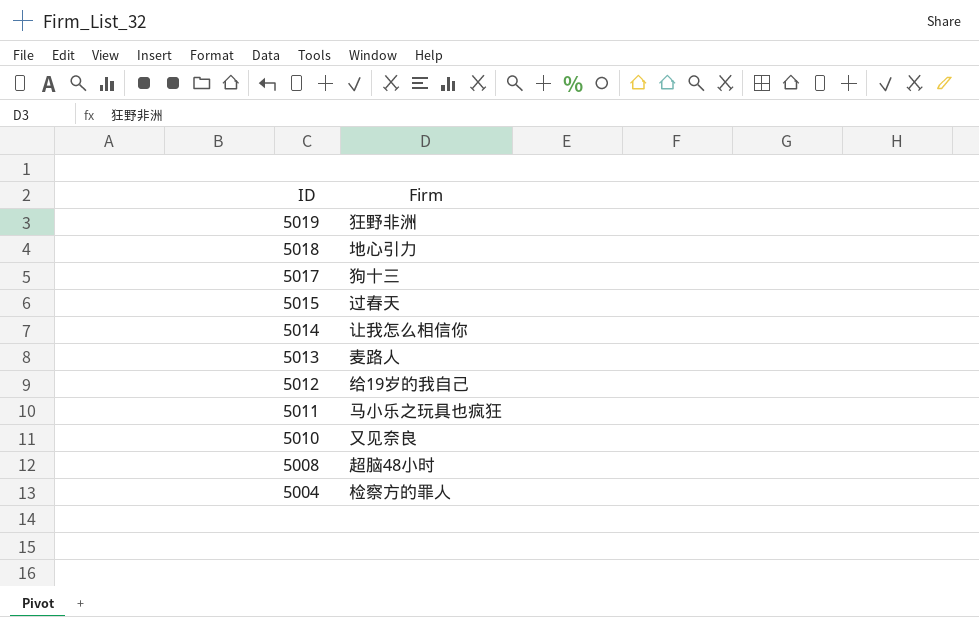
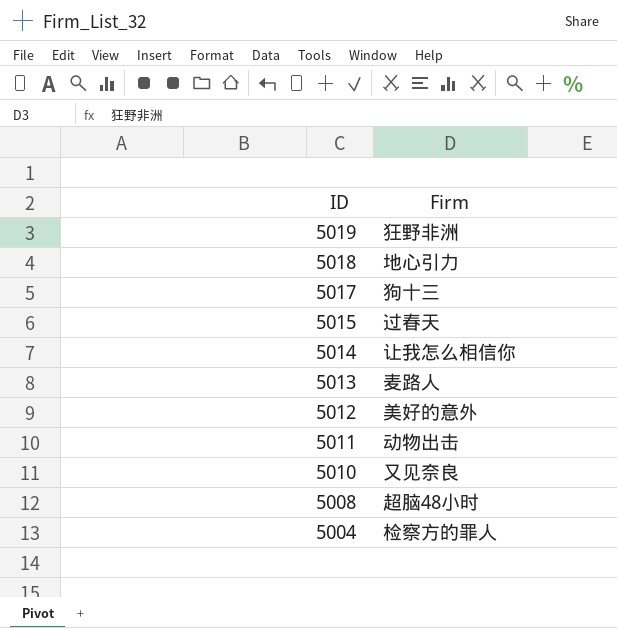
5012 | Firm: 给19岁的我自己 -> 美好的意外
5011 | Firm: 马小乐之玩具也疯狂 -> 动物出击

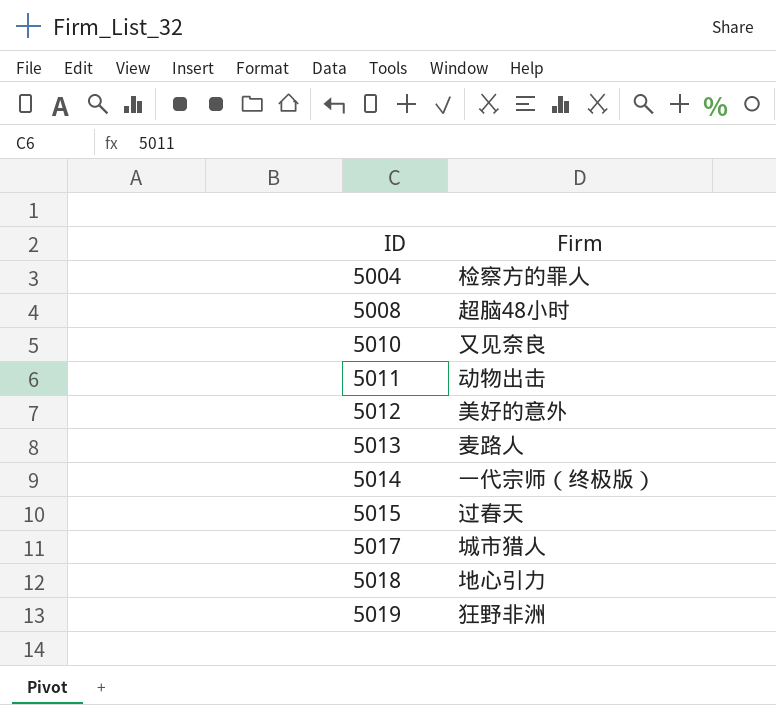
row order: ID descending -> ID ascending
5014 | Firm: 让我怎么相信你 -> 一代宗师（终极版）
5017 | Firm: 狗十三 -> 城市猎人

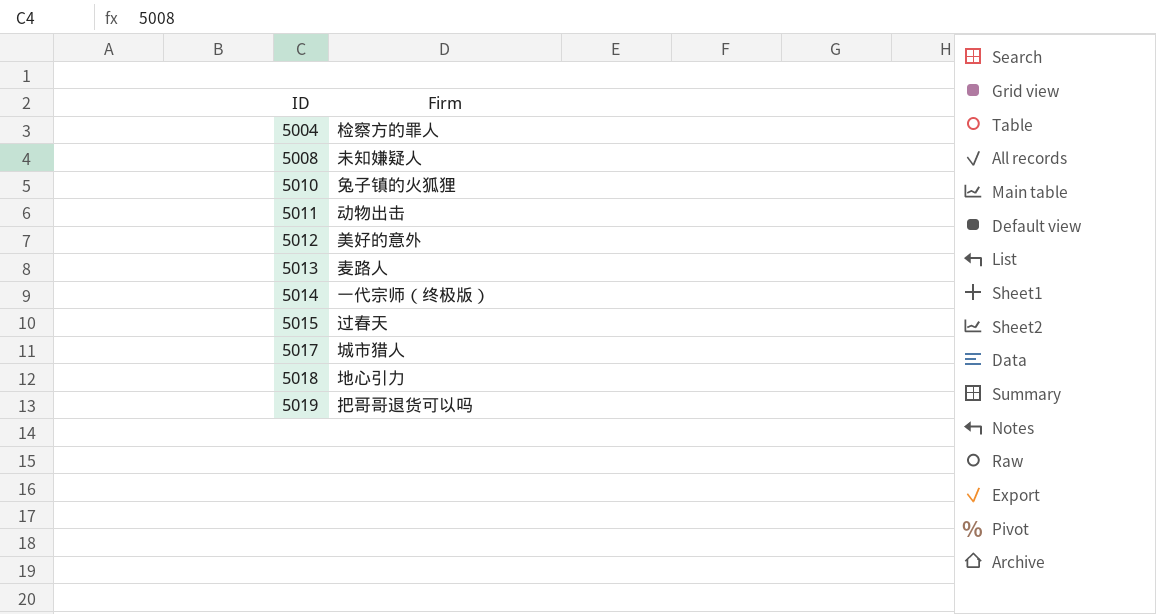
5008 | Firm: 超脑48小时 -> 未知嫌疑人
5010 | Firm: 又见奈良 -> 兔子镇的火狐狸
5019 | Firm: 狂野非洲 -> 把哥哥退货可以吗

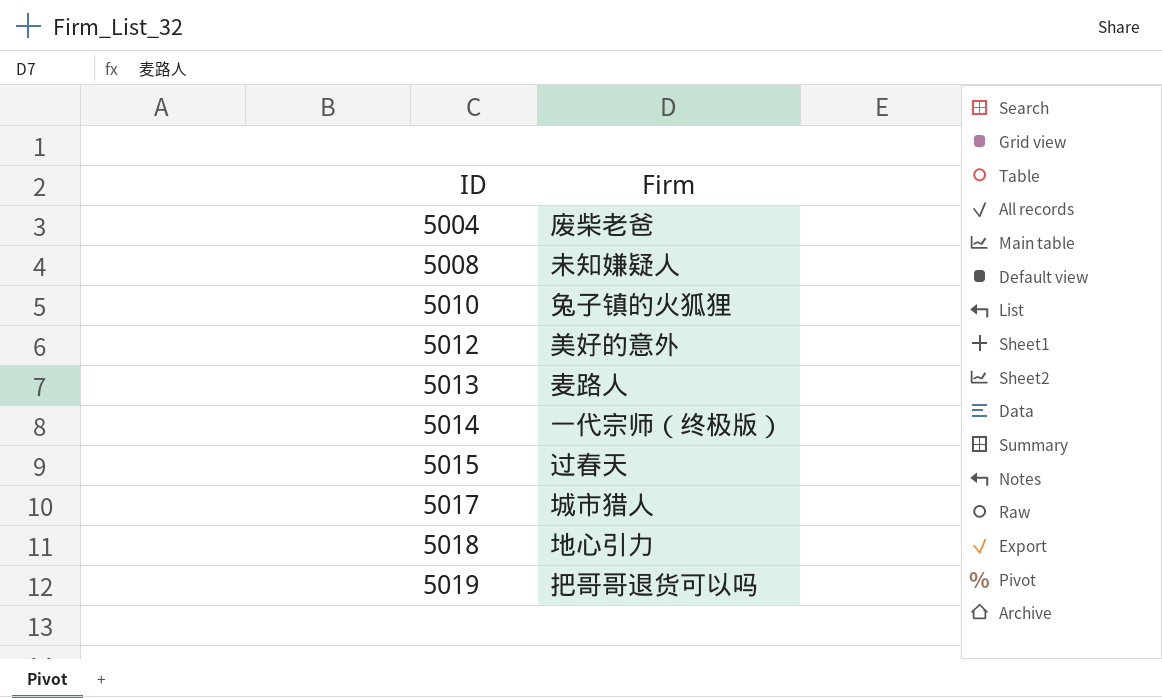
row 5011: 动物出击 -> none
5004 | Firm: 检察方的罪人 -> 废柴老爸

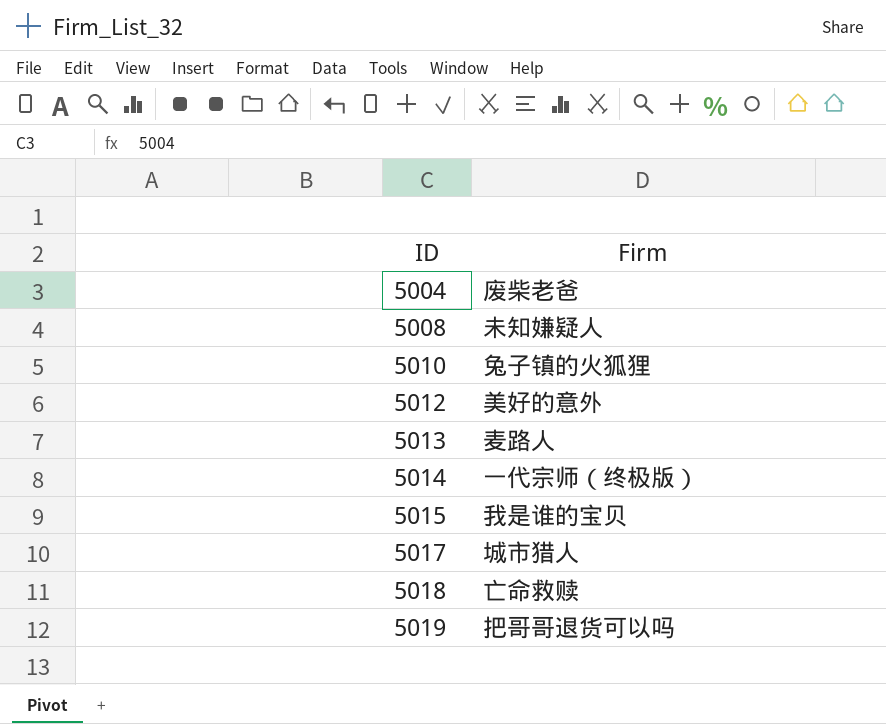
5015 | Firm: 过春天 -> 我是谁的宝贝
5018 | Firm: 地心引力 -> 亡命救赎

